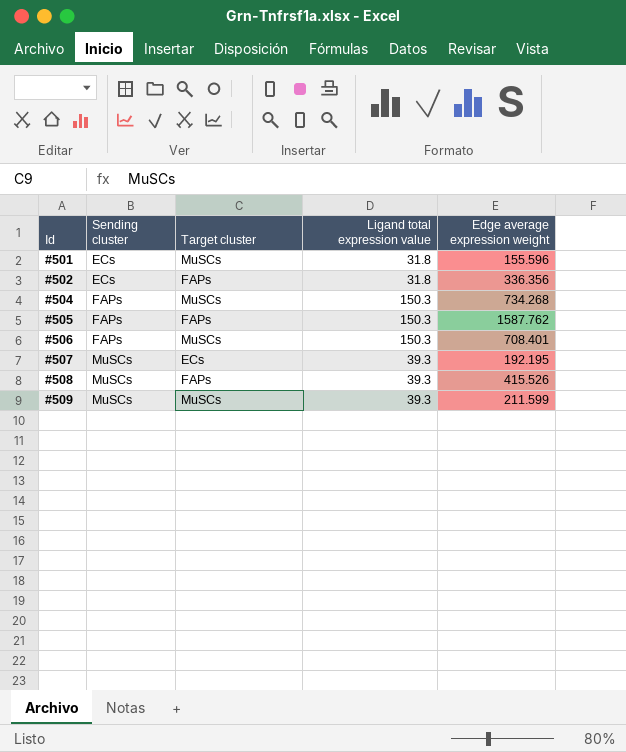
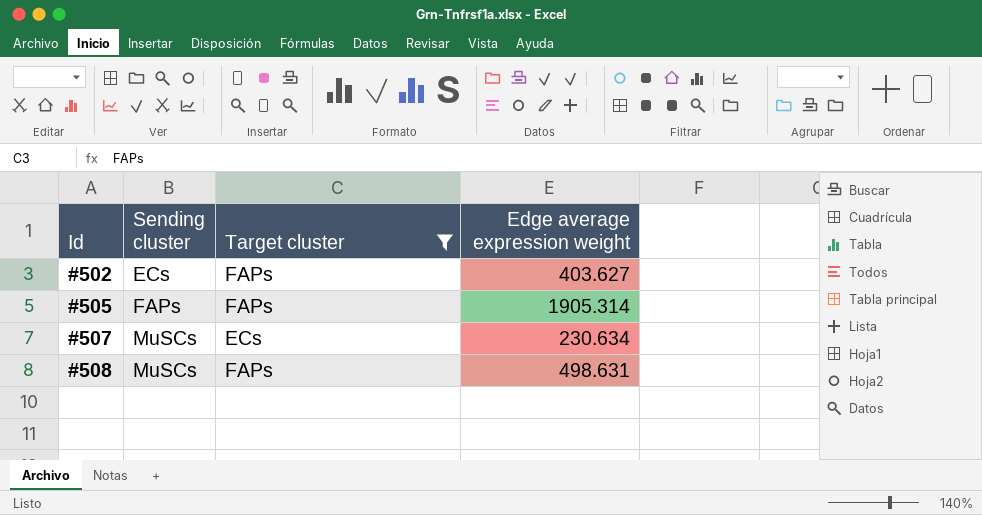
filter: none -> Target cluster != MuSCs
column Ligand total expression value | position: 4 -> none
#502 | Edge average expression weight: 336.356 -> 403.627
#505 | Edge average expression weight: 1587.762 -> 1905.314
#507 | Edge average expression weight: 192.195 -> 230.634
#508 | Edge average expression weight: 415.526 -> 498.631

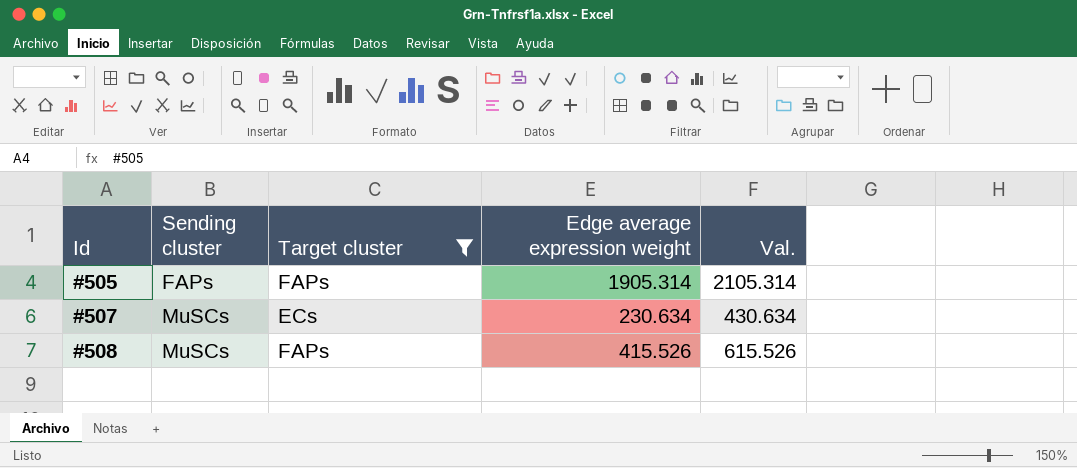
column Val. | formula: none -> [Edge average expression weight] + 200
row #502: ECs | FAPs | 403.627 -> none
#508 | Edge average expression weight: 498.631 -> 415.526

